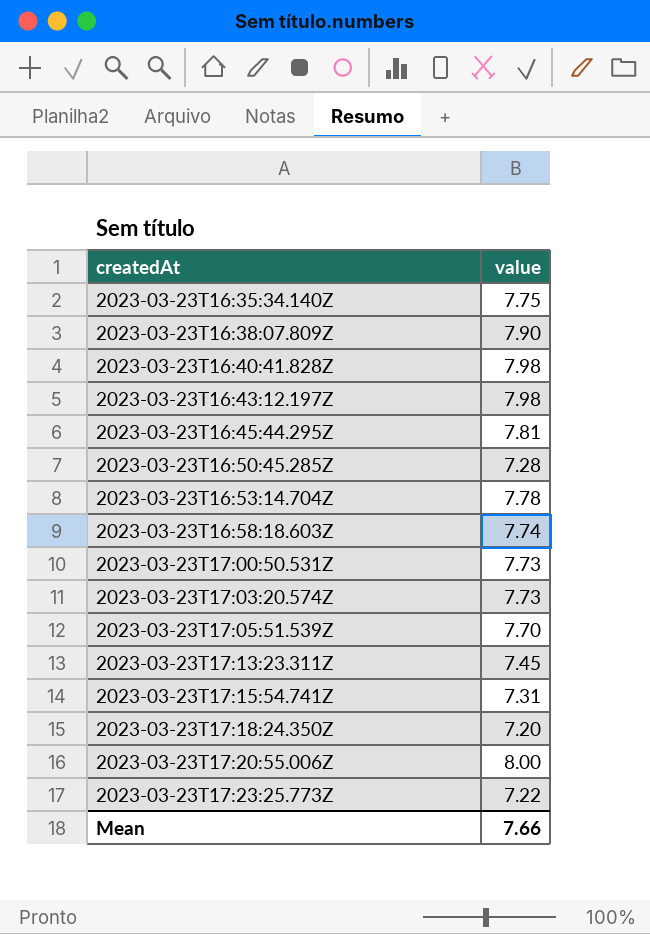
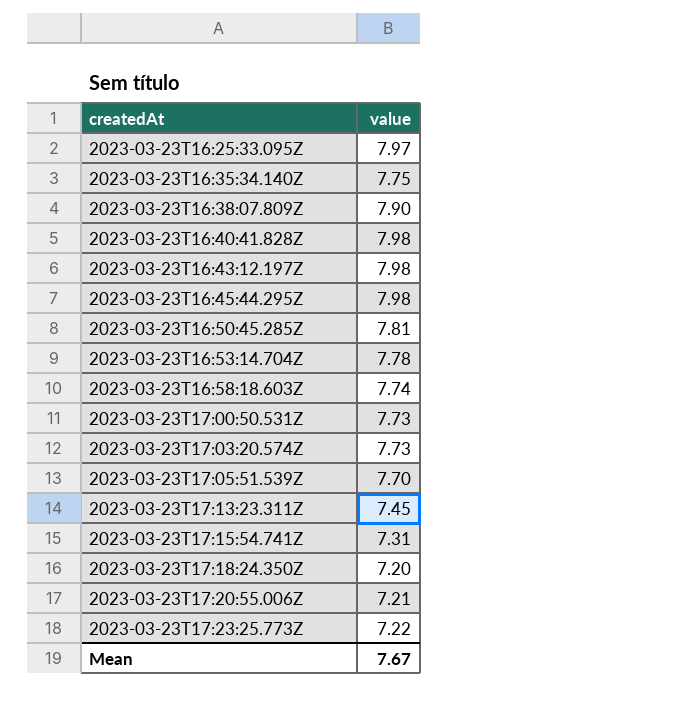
row 2023-03-23T16:25:33.095Z: none -> 7.97
2023-03-23T16:45:44.295Z | value: 7.81 -> 7.98
2023-03-23T16:50:45.285Z | value: 7.28 -> 7.81
2023-03-23T17:20:55.006Z | value: 8.00 -> 7.21
Mean | value: 7.66 -> 7.67

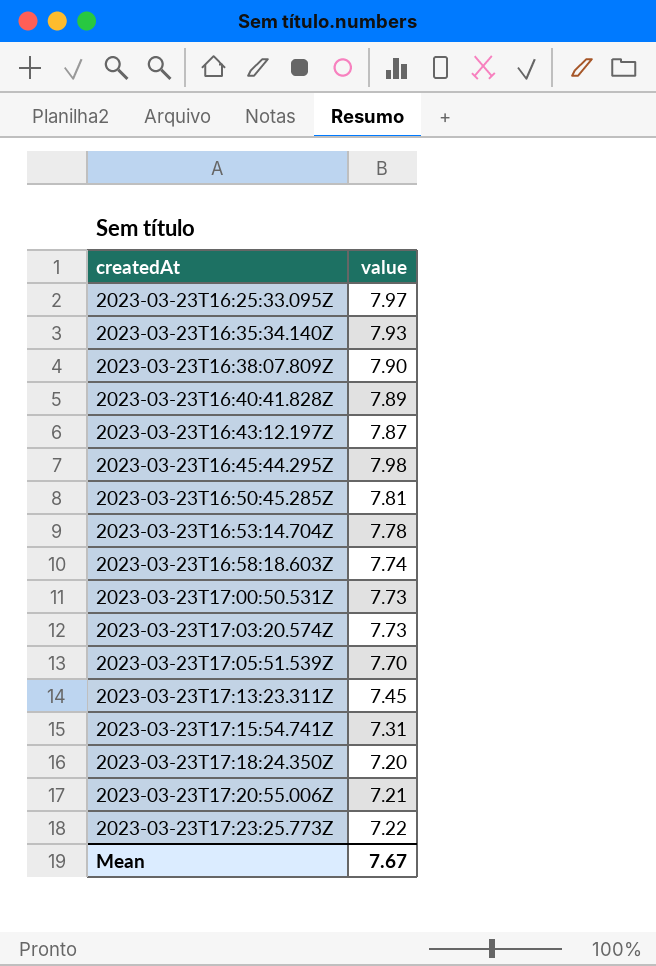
2023-03-23T16:35:34.140Z | value: 7.75 -> 7.93
2023-03-23T16:40:41.828Z | value: 7.98 -> 7.89
2023-03-23T16:43:12.197Z | value: 7.98 -> 7.87

